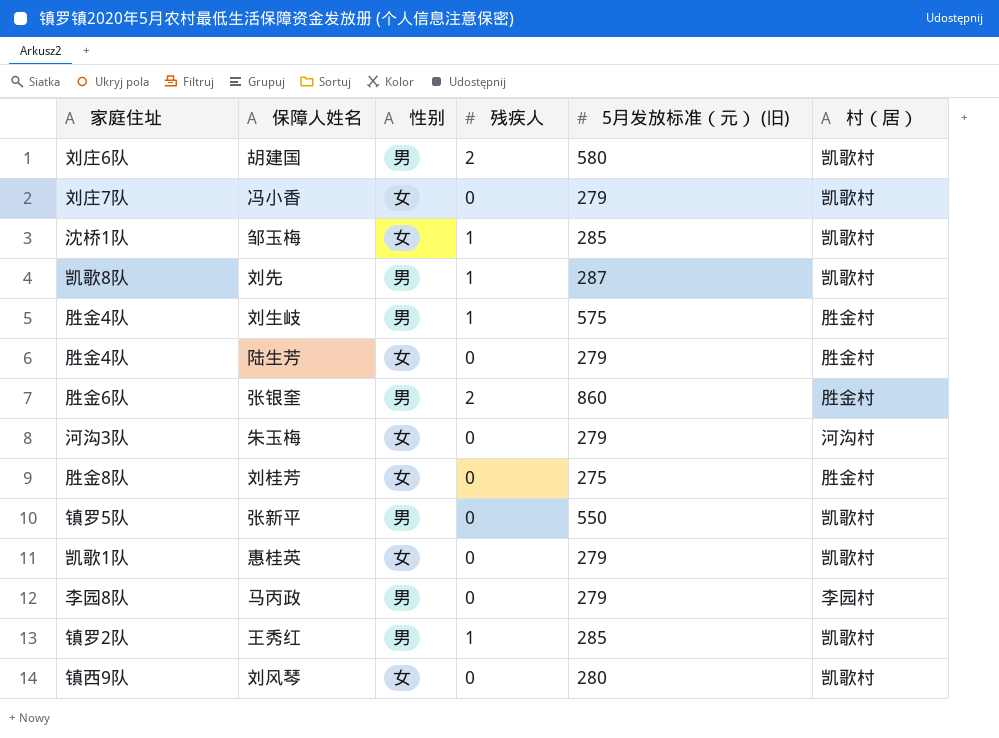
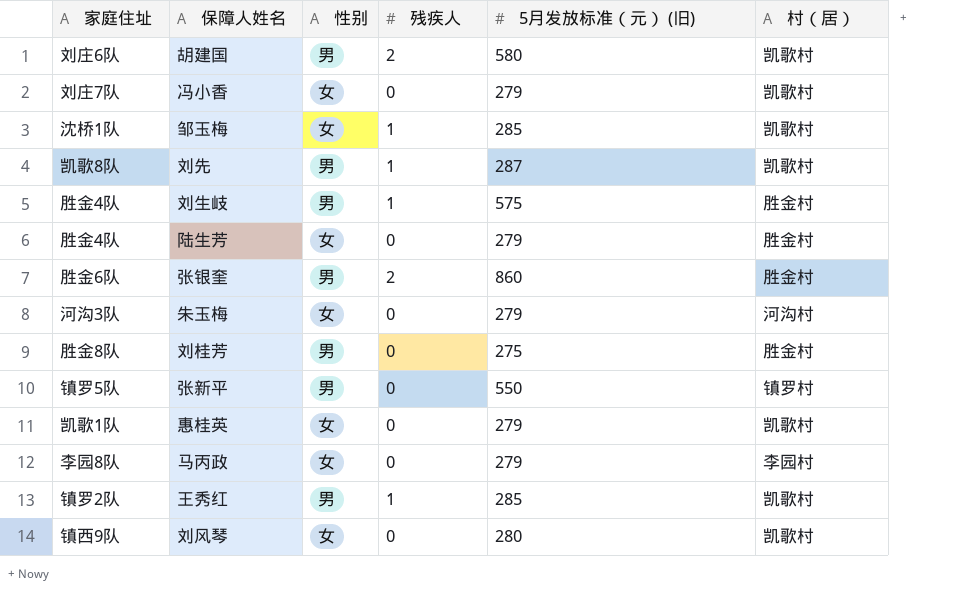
刘桂芳 | 性别: 女 -> 男
张新平 | 村（居）: 凯歌村 -> 镇罗村
马丙政 | 性别: 男 -> 女

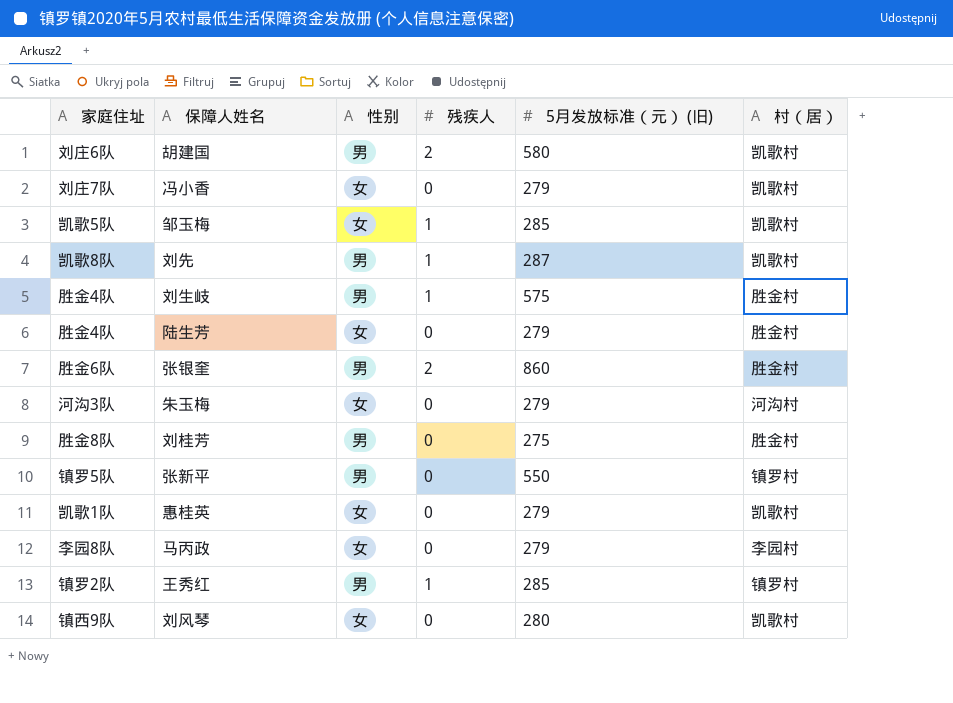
邹玉梅 | 家庭住址: 沈桥1队 -> 凯歌5队
王秀红 | 村（居）: 凯歌村 -> 镇罗村

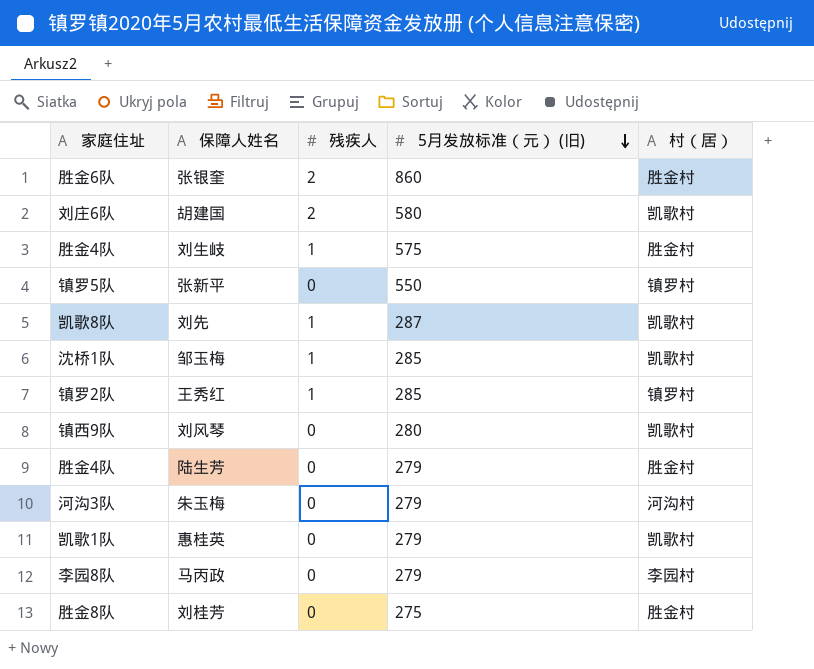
row order: none -> 5月发放标准（元） (旧) descending
column 性别 | position: 3 -> none
row 冯小香: 刘庄7队 | 女 | 0 | 279 | 凯歌村 -> none
邹玉梅 | 家庭住址: 凯歌5队 -> 沈桥1队

